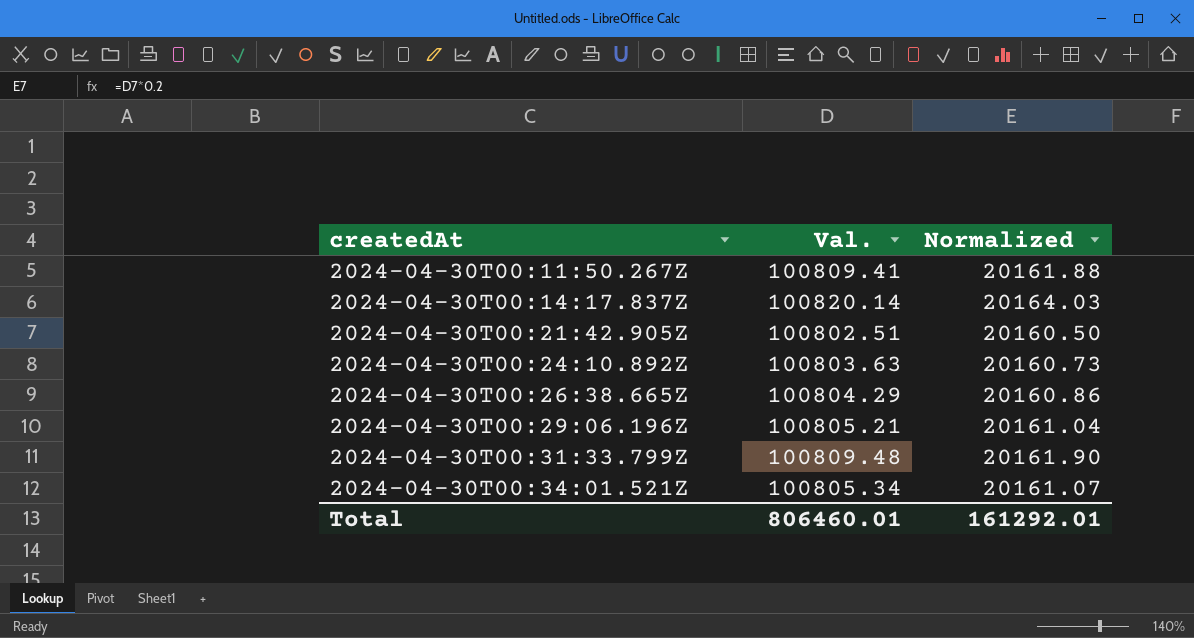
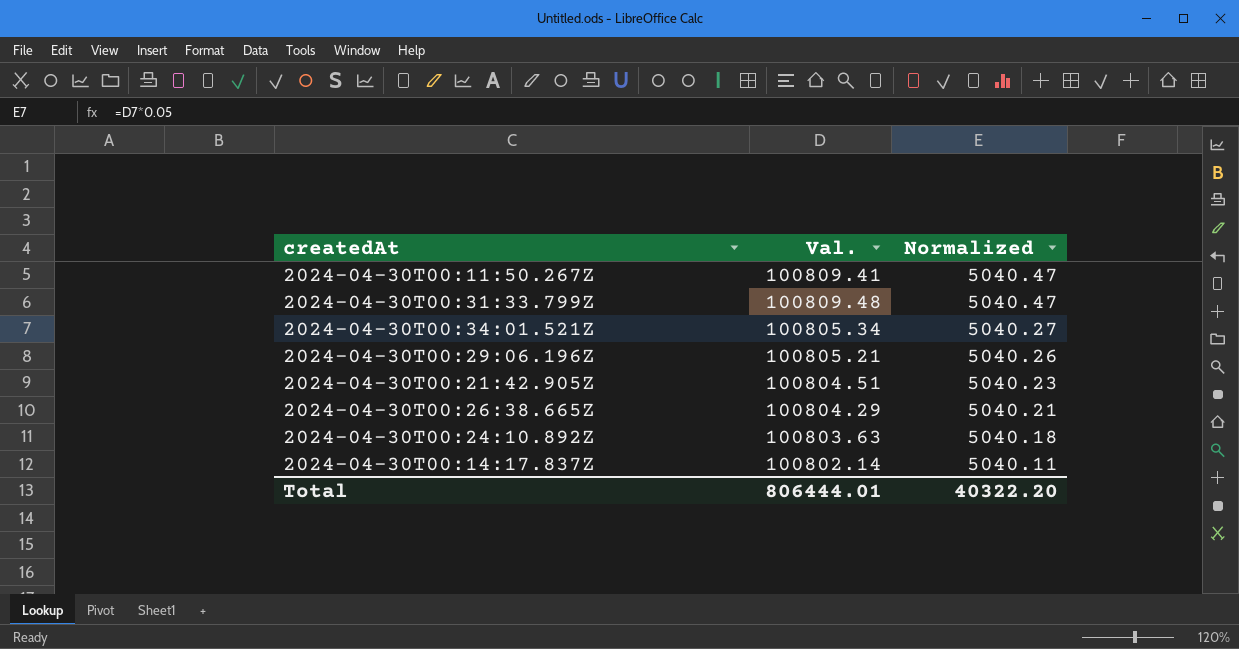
row order: createdAt ascending -> Normalized descending
column Normalized | formula: [Val.] * 0.2 -> [Val.] * 0.05
2024-04-30T00:21:42.905Z | Val.: 100802.51 -> 100804.51
2024-04-30T00:14:17.837Z | Val.: 100820.14 -> 100802.14
Total | Val.: 806460.01 -> 806444.01
Total | Normalized: 161292.01 -> 40322.20

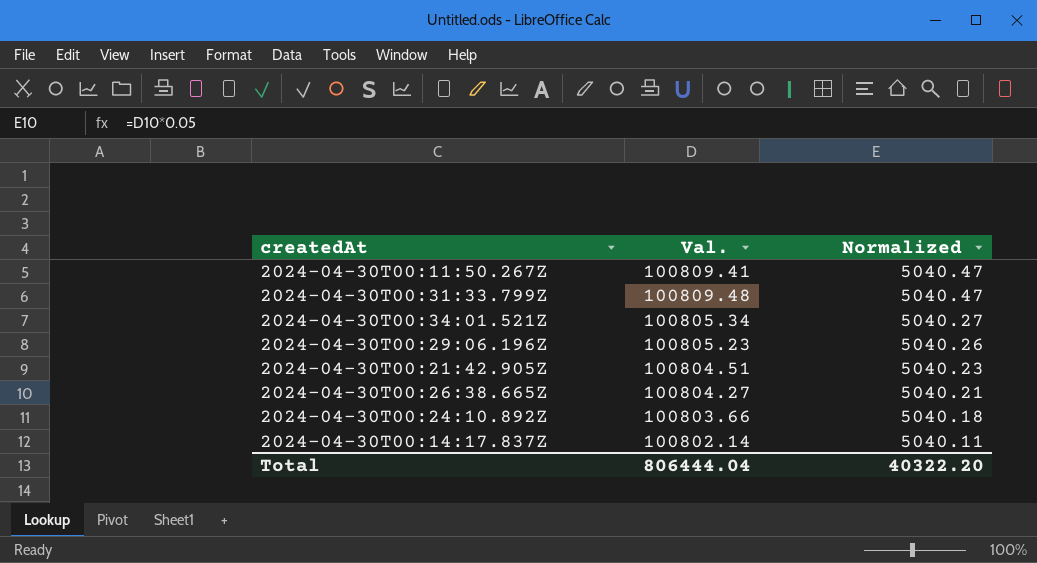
2024-04-30T00:29:06.196Z | Val.: 100805.21 -> 100805.23
2024-04-30T00:26:38.665Z | Val.: 100804.29 -> 100804.27
2024-04-30T00:24:10.892Z | Val.: 100803.63 -> 100803.66
Total | Val.: 806444.01 -> 806444.04

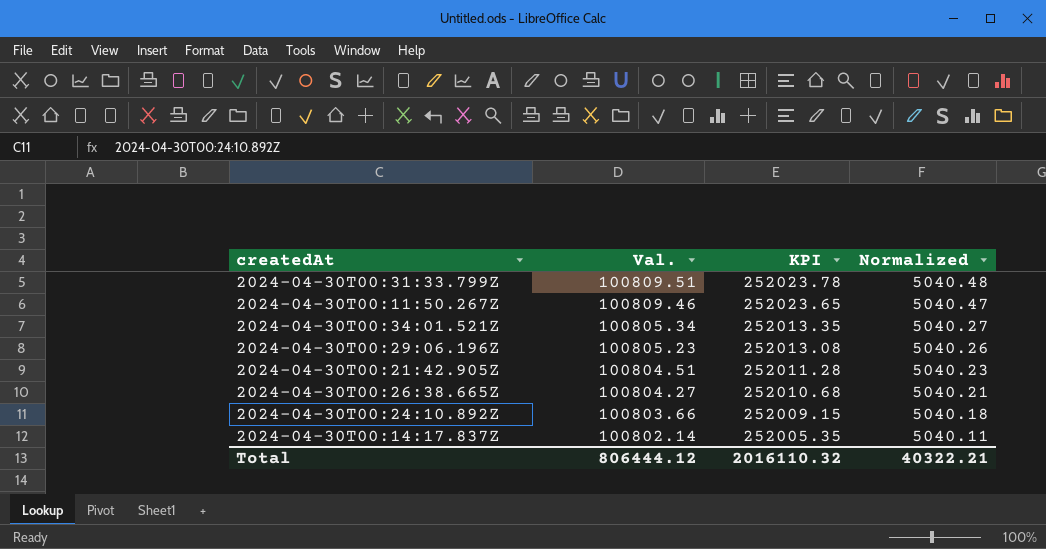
row order: Normalized descending -> Val. descending
column KPI | formula: none -> [Val.] * 2.5
2024-04-30T00:31:33.799Z | Val.: 100809.48 -> 100809.51
2024-04-30T00:31:33.799Z | Normalized: 5040.47 -> 5040.48
2024-04-30T00:11:50.267Z | Val.: 100809.41 -> 100809.46
Total | Val.: 806444.04 -> 806444.12
Total | Normalized: 40322.20 -> 40322.21

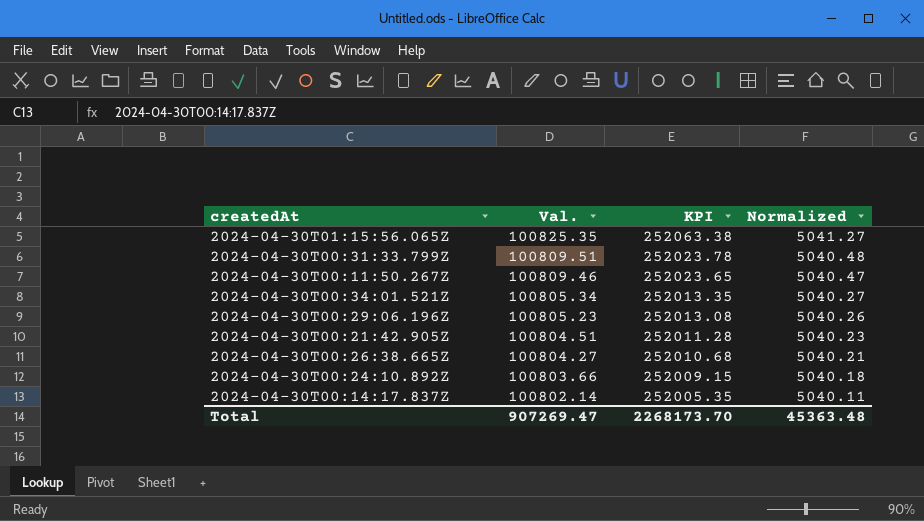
row 2024-04-30T01:15:56.065Z: none -> 100825.35 | 252063.38 | 5041.27
Total | Val.: 806444.12 -> 907269.47
Total | KPI: 2016110.32 -> 2268173.70
Total | Normalized: 40322.21 -> 45363.48

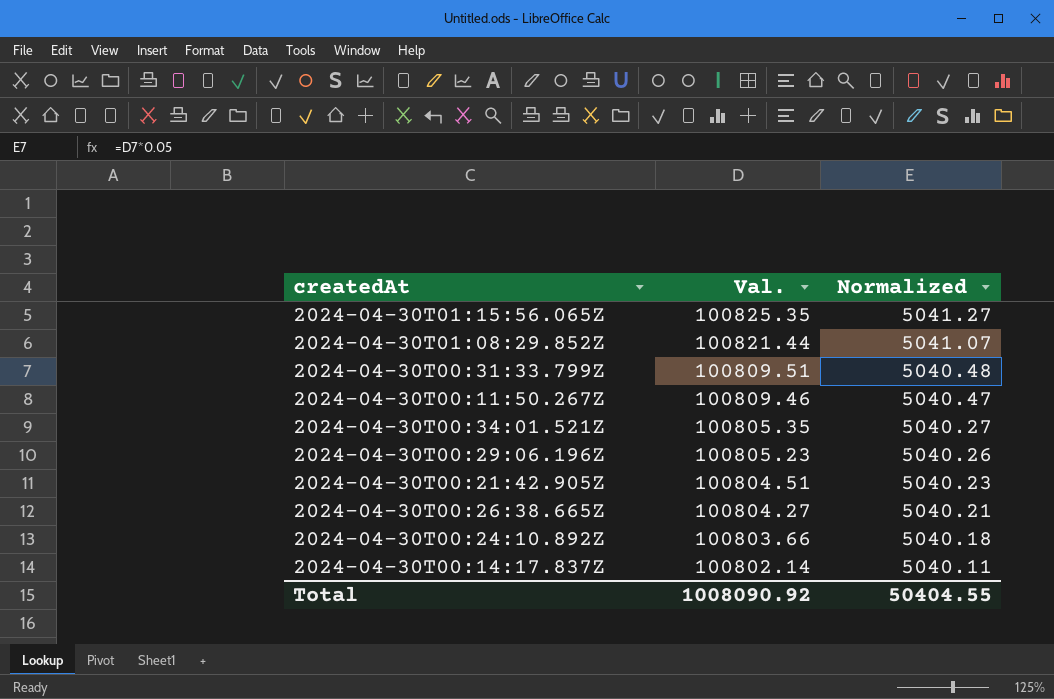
column KPI | formula: [Val.] * 2.5 -> none
row 2024-04-30T01:08:29.852Z: none -> 100821.44 | 5041.07
2024-04-30T00:34:01.521Z | Val.: 100805.34 -> 100805.35
Total | Val.: 907269.47 -> 1008090.92
Total | Normalized: 45363.48 -> 50404.55

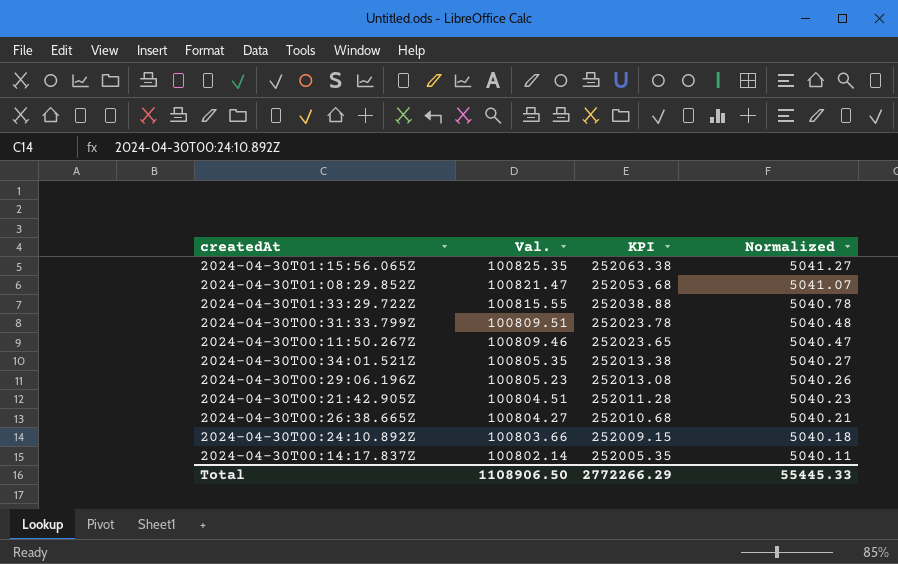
column KPI | formula: none -> [Val.] * 2.5
2024-04-30T01:08:29.852Z | Val.: 100821.44 -> 100821.47
row 2024-04-30T01:33:29.722Z: none -> 100815.55 | 252038.88 | 5040.78
Total | Val.: 1008090.92 -> 1108906.50
Total | Normalized: 50404.55 -> 55445.33

